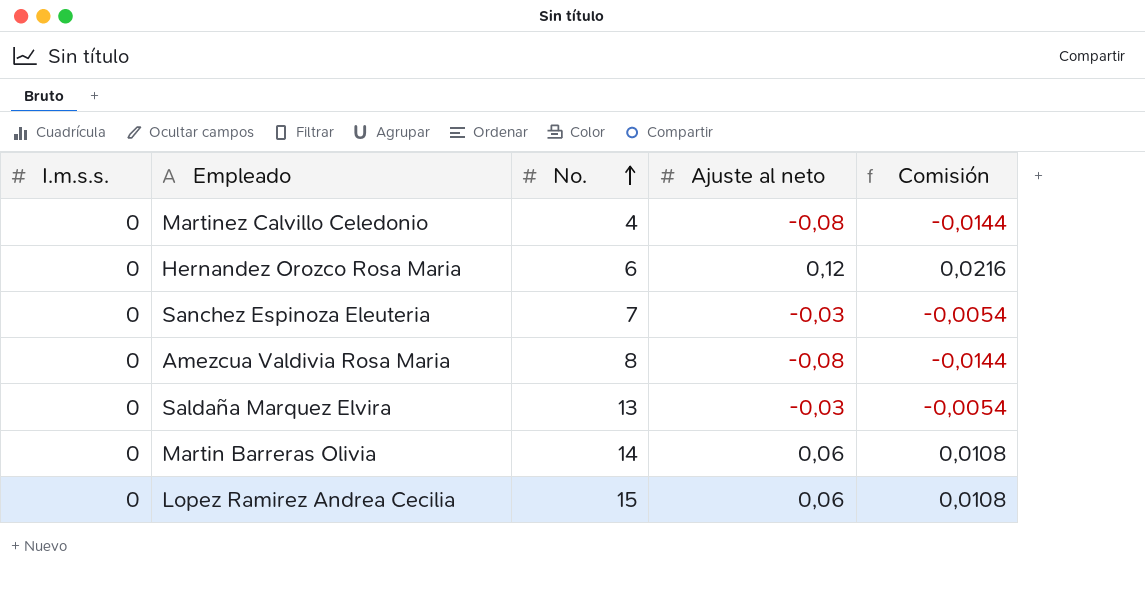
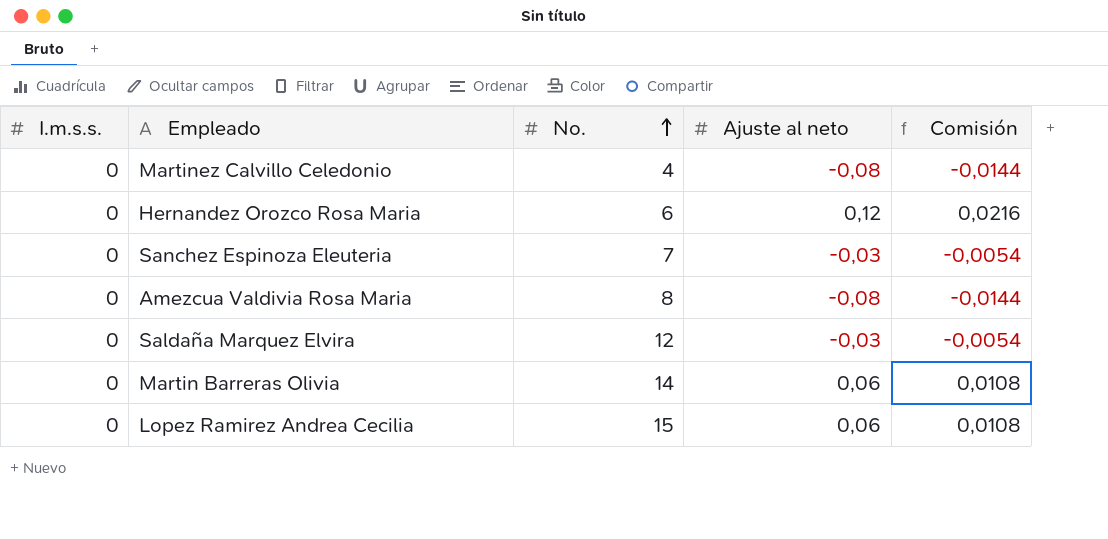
Saldaña Marquez Elvira | No.: 13 -> 12

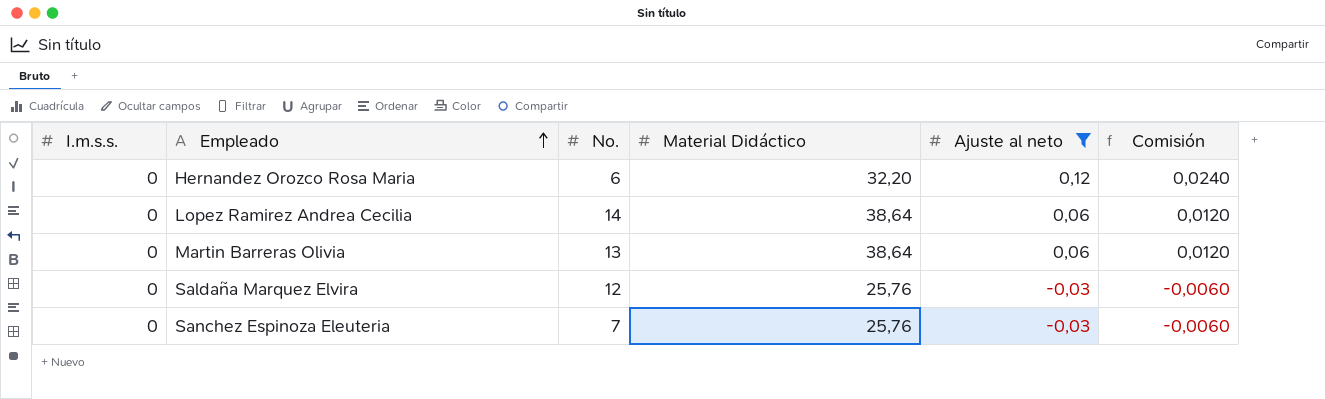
filter: none -> Ajuste al neto != -0,08
row order: No. ascending -> Empleado ascending
column Material Didáctico | position: none -> 4
column Comisión | formula: [Ajuste al neto] * 0,18 -> [Ajuste al neto] * 0,2
Lopez Ramirez Andrea Cecilia | No.: 15 -> 14
Martin Barreras Olivia | No.: 14 -> 13

